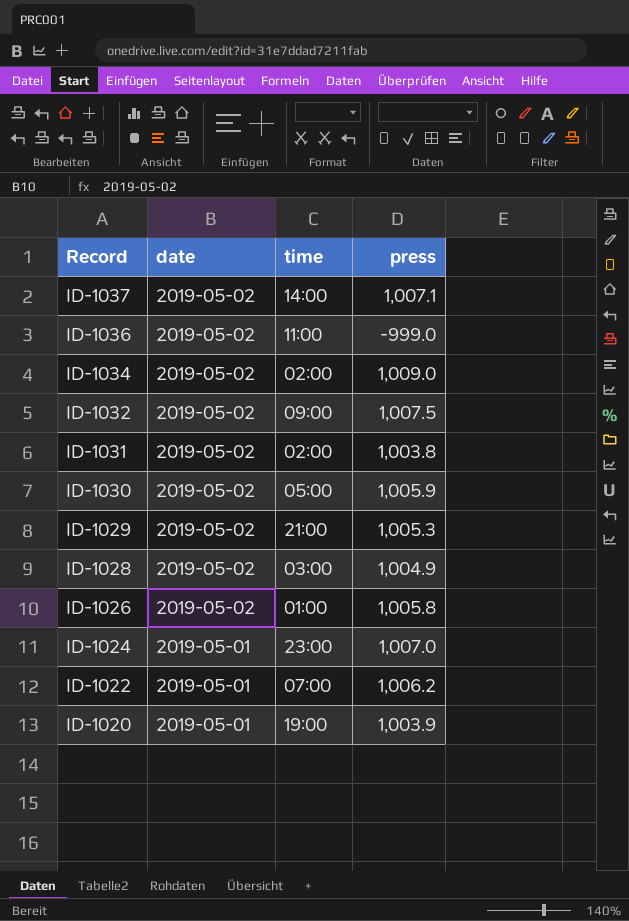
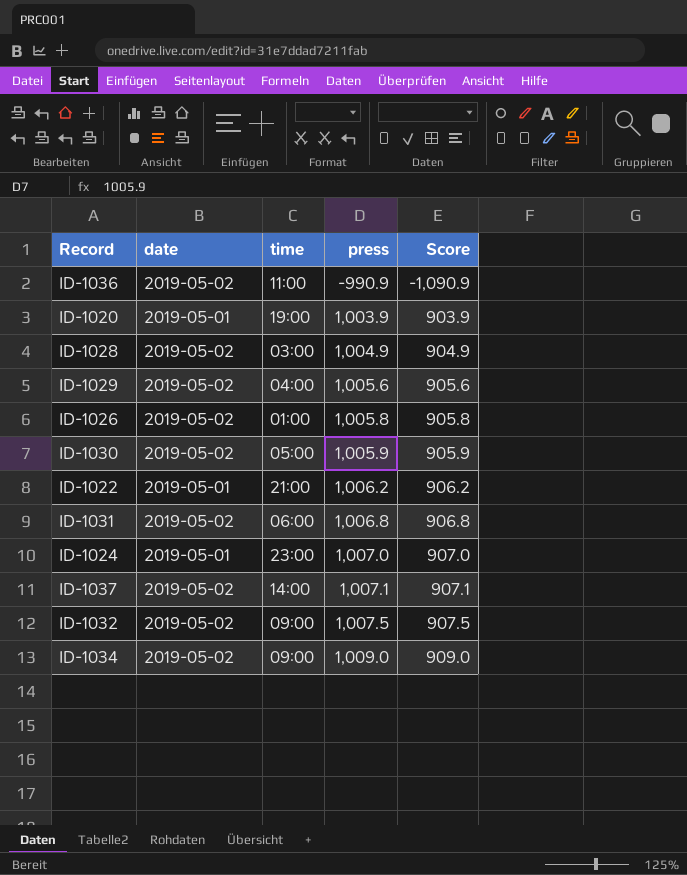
row order: Record descending -> press ascending
column Score | formula: none -> [press] - 100
ID-1036 | press: -999.0 -> -990.9
ID-1029 | time: 21:00 -> 04:00
ID-1029 | press: 1,005.3 -> 1,005.6
ID-1022 | time: 07:00 -> 21:00
ID-1031 | time: 02:00 -> 06:00
ID-1031 | press: 1,003.8 -> 1,006.8
ID-1034 | time: 02:00 -> 09:00

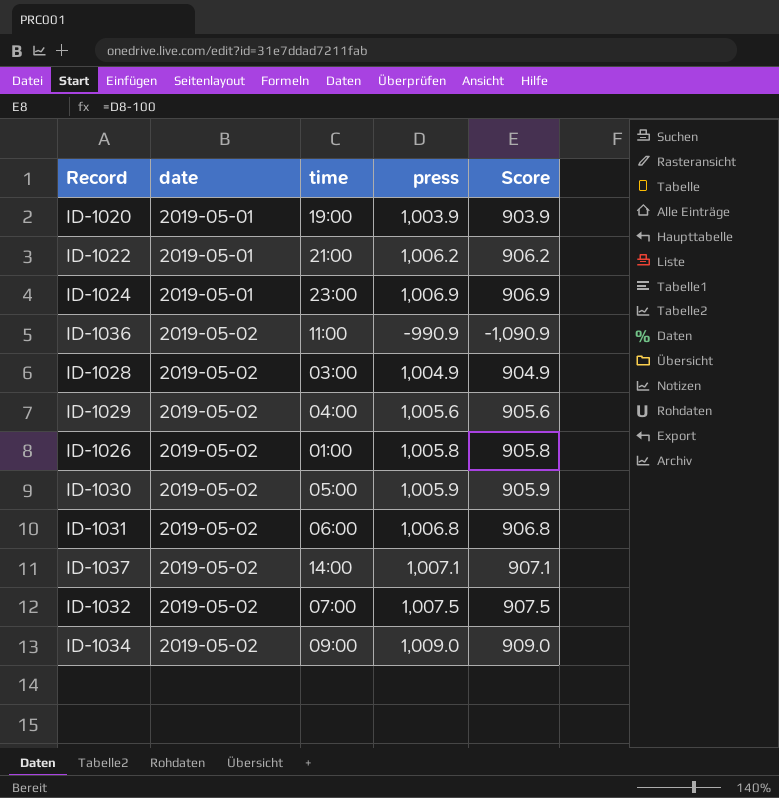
row order: press ascending -> date ascending
ID-1024 | press: 1,007.0 -> 1,006.9
ID-1024 | Score: 907.0 -> 906.9
ID-1032 | time: 09:00 -> 07:00

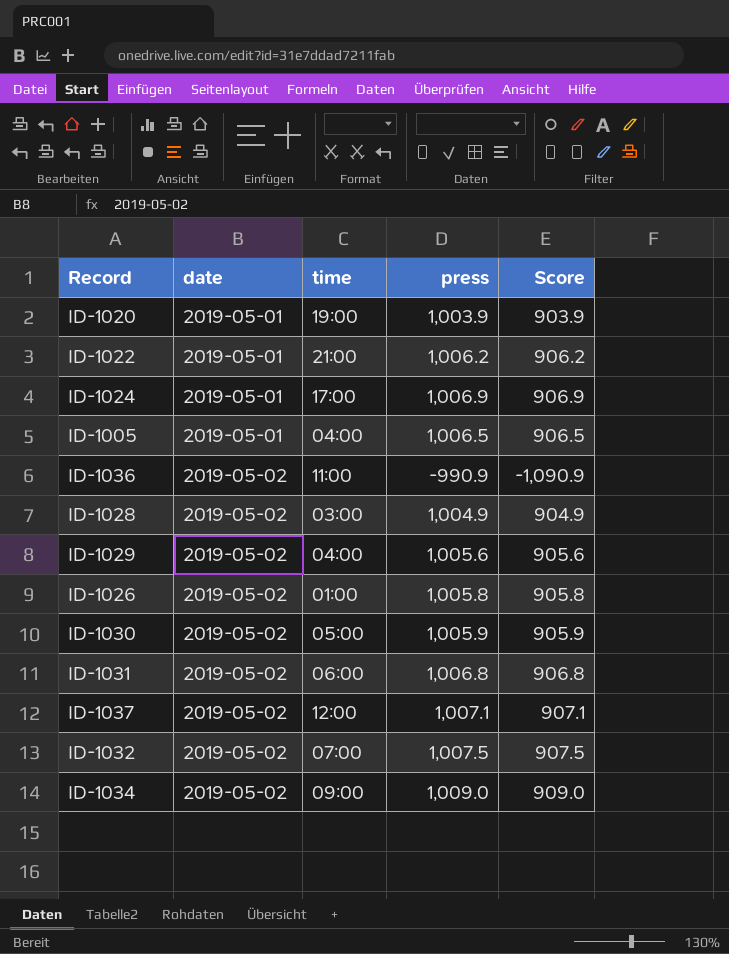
ID-1024 | time: 23:00 -> 17:00
row ID-1005: none -> 2019-05-01 | 04:00 | 1,006.5 | 906.5
ID-1037 | time: 14:00 -> 12:00

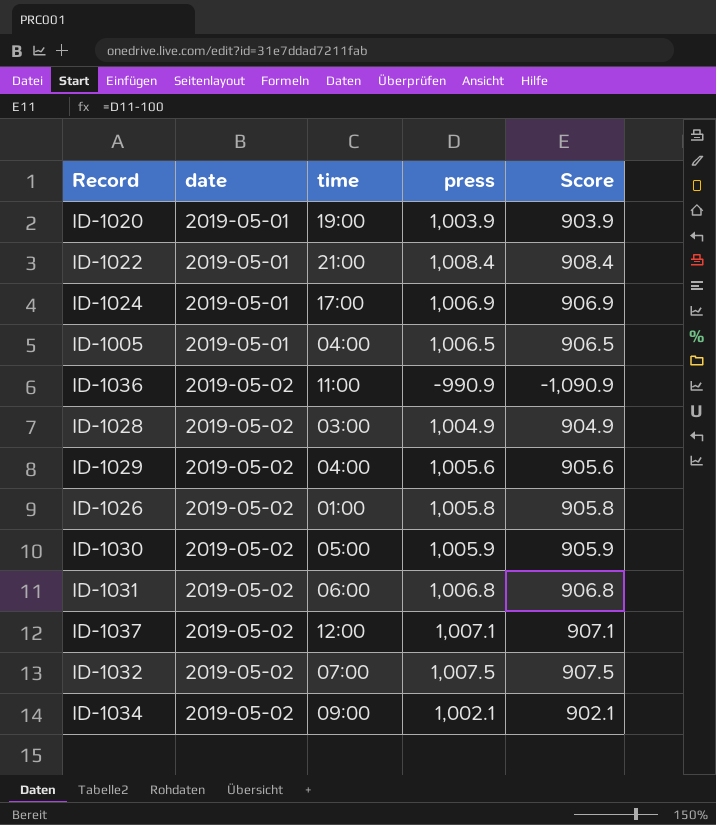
ID-1022 | press: 1,006.2 -> 1,008.4
ID-1022 | Score: 906.2 -> 908.4
ID-1034 | press: 1,009.0 -> 1,002.1
ID-1034 | Score: 909.0 -> 902.1

